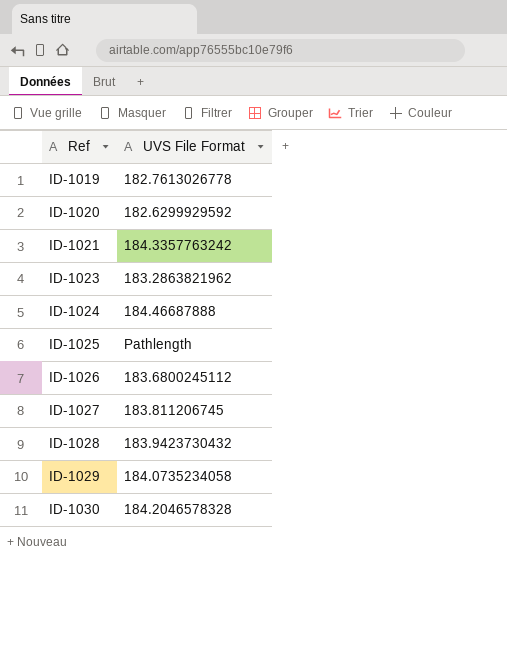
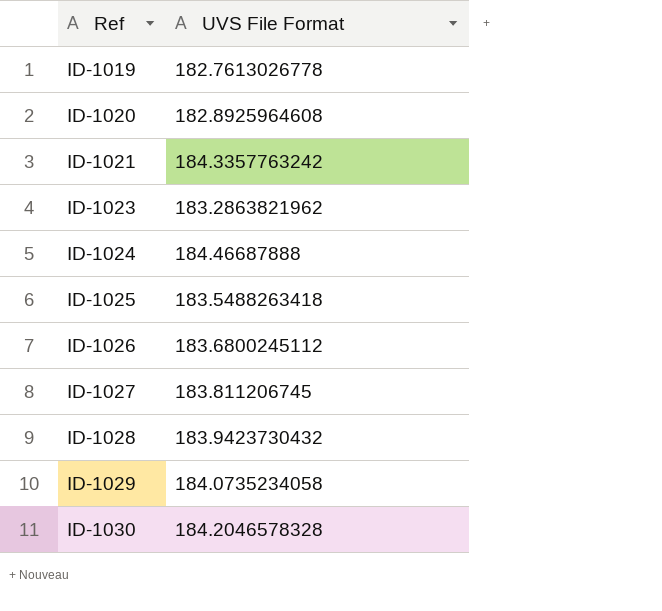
ID-1020 | UVS File Format: 182.6299929592 -> 182.8925964608
ID-1025 | UVS File Format: Pathlength -> 183.5488263418

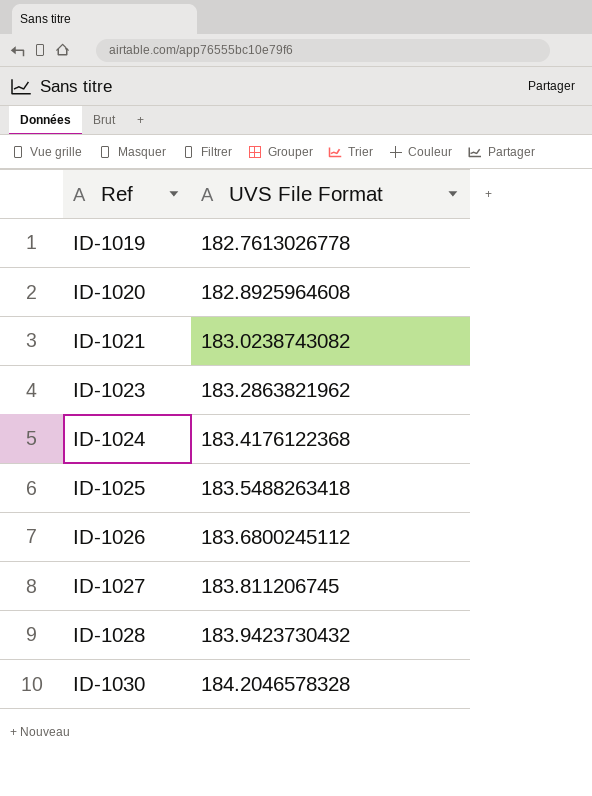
row ID-1029: 184.0735234058 -> none
ID-1021 | UVS File Format: 184.3357763242 -> 183.0238743082
ID-1024 | UVS File Format: 184.46687888 -> 183.4176122368

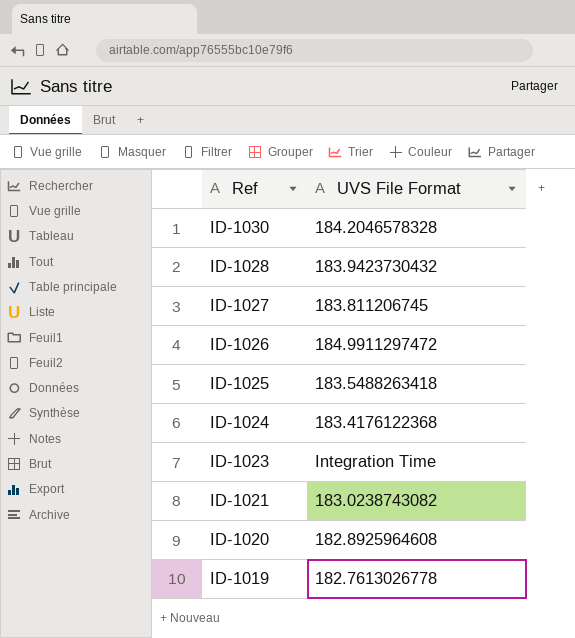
row order: Ref ascending -> Ref descending
ID-1026 | UVS File Format: 183.6800245112 -> 184.9911297472
ID-1023 | UVS File Format: 183.2863821962 -> Integration Time

